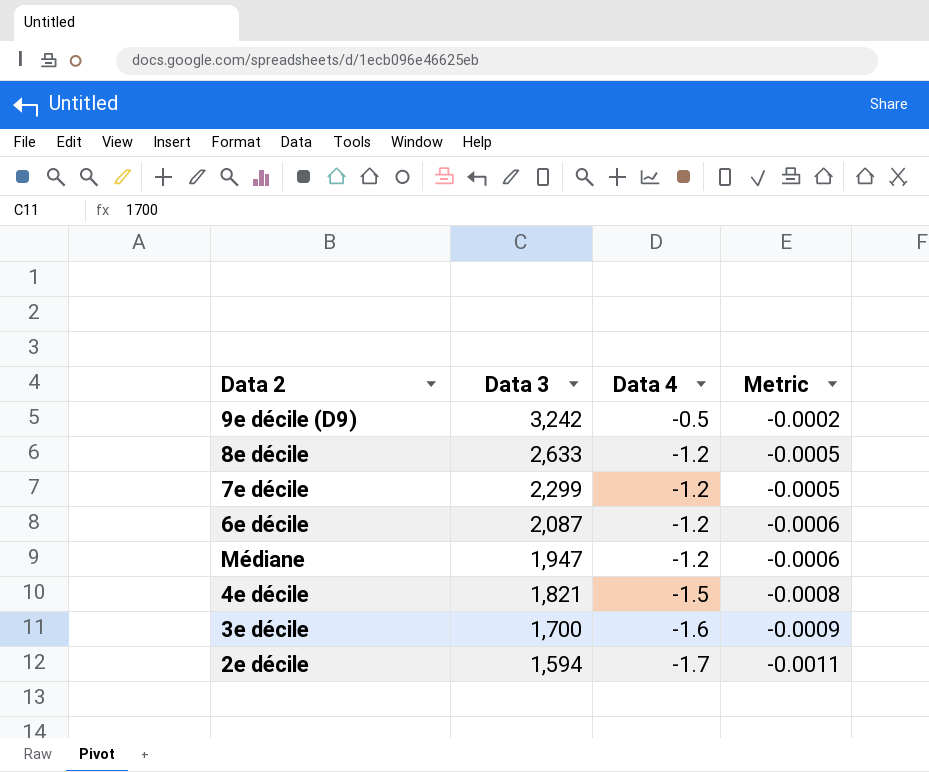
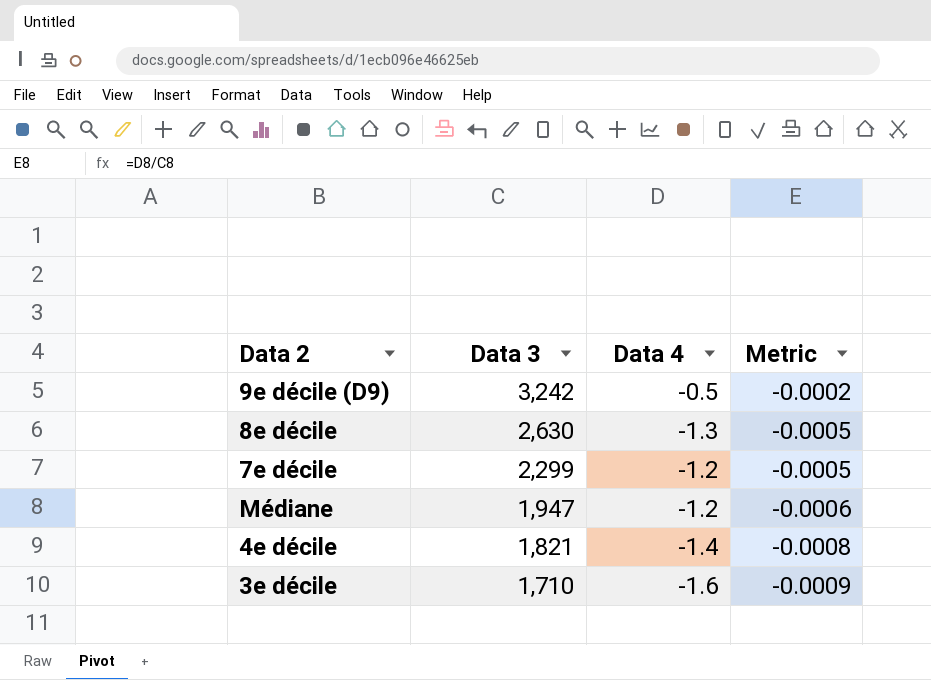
row 6e décile: 2,087 | -1.2 | -0.0006 -> none
row 2e décile: 1,594 | -1.7 | -0.0011 -> none
8e décile | Data 3: 2,633 -> 2,630
8e décile | Data 4: -1.2 -> -1.3
4e décile | Data 4: -1.5 -> -1.4
3e décile | Data 3: 1,700 -> 1,710

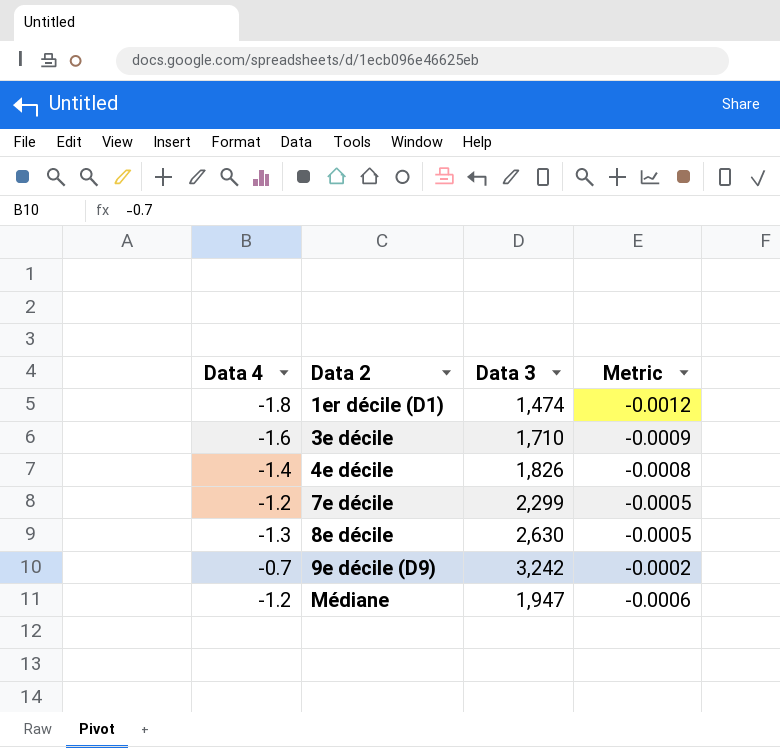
row order: Data 3 descending -> Data 2 ascending
column Data 4 | position: 3 -> 1
row 1er décile (D1): none -> -1.8 | 1,474 | -0.0012
4e décile | Data 3: 1,821 -> 1,826
9e décile (D9) | Data 4: -0.5 -> -0.7

